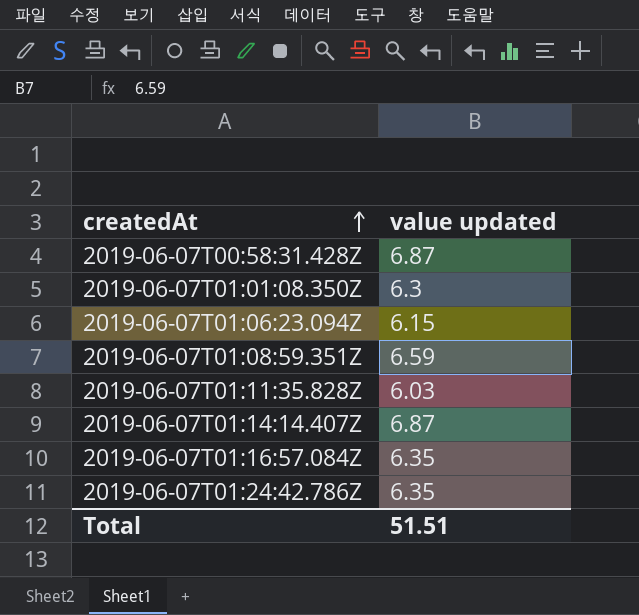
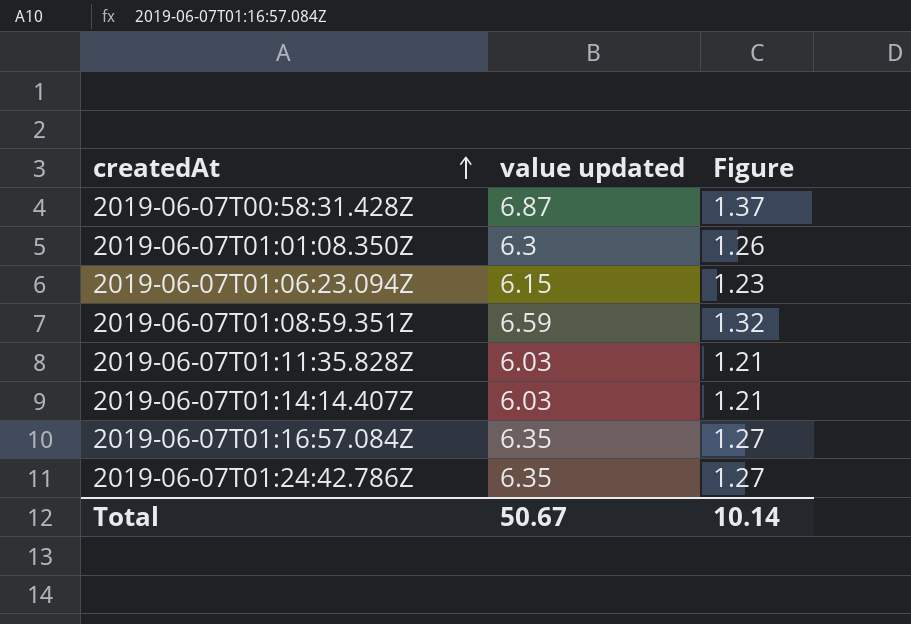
column Figure | formula: none -> [value updated] * 0.2
2019-06-07T01:14:14.407Z | value updated: 6.87 -> 6.03
Total | value updated: 51.51 -> 50.67

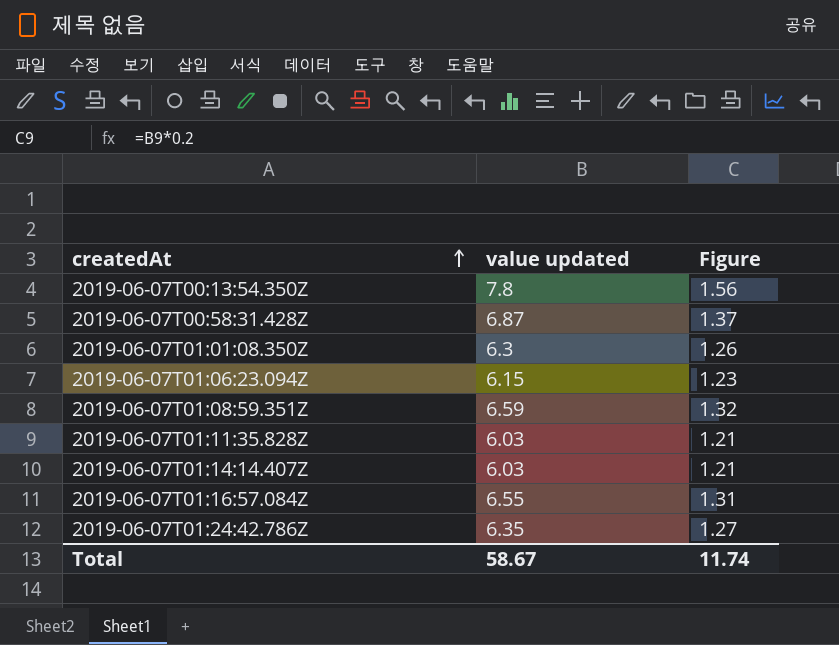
row 2019-06-07T00:13:54.350Z: none -> 7.8 | 1.56
2019-06-07T01:16:57.084Z | value updated: 6.35 -> 6.55
2019-06-07T01:16:57.084Z | Figure: 1.27 -> 1.31
Total | value updated: 50.67 -> 58.67
Total | Figure: 10.14 -> 11.74

